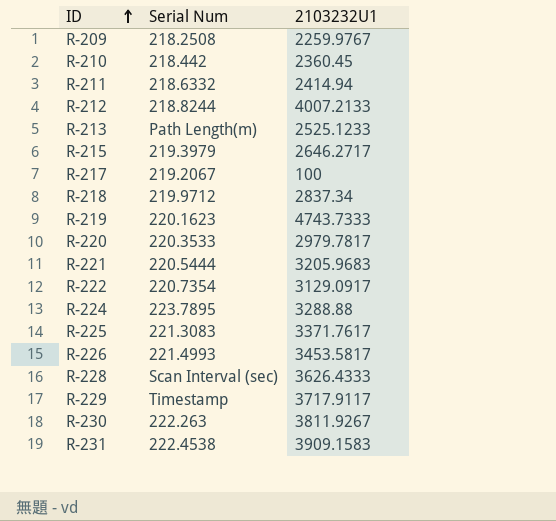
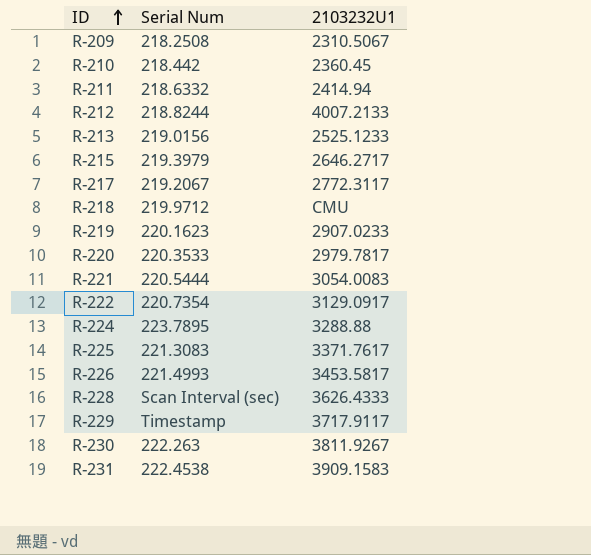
R-209 | 2103232U1: 2259.9767 -> 2310.5067
R-213 | Serial Num: Path Length(m) -> 219.0156
R-217 | 2103232U1: 100 -> 2772.3117
R-218 | 2103232U1: 2837.34 -> CMU
R-219 | 2103232U1: 4743.7333 -> 2907.0233
R-221 | 2103232U1: 3205.9683 -> 3054.0083

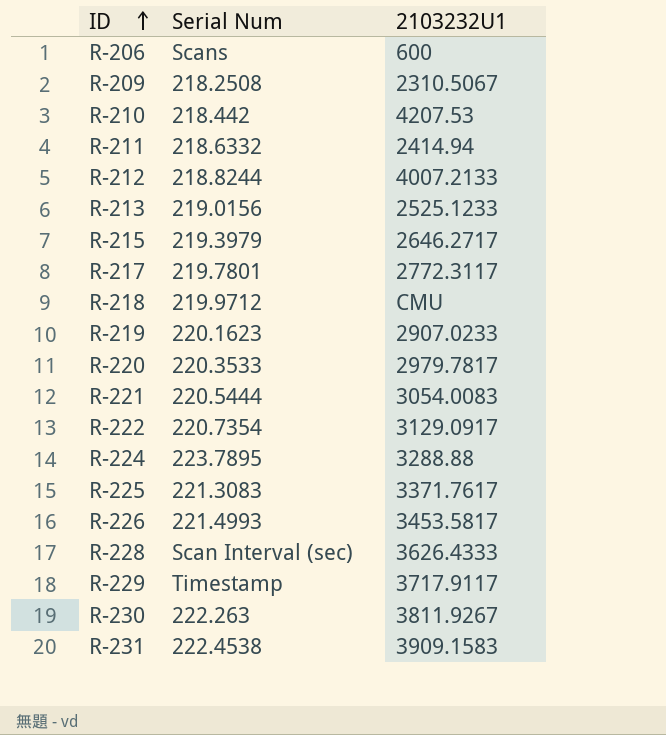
row R-206: none -> Scans | 600
R-210 | 2103232U1: 2360.45 -> 4207.53
R-217 | Serial Num: 219.2067 -> 219.7801

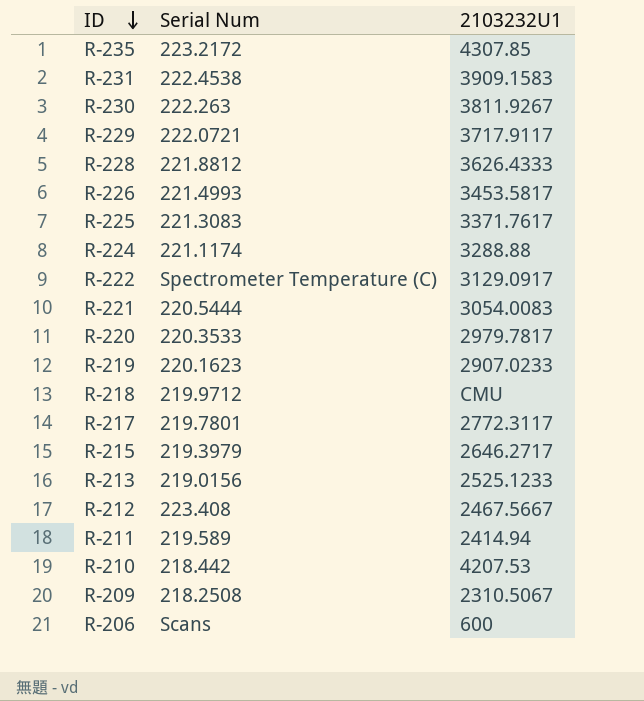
row order: ID ascending -> ID descending
row R-235: none -> 223.2172 | 4307.85
R-229 | Serial Num: Timestamp -> 222.0721
R-228 | Serial Num: Scan Interval (sec) -> 221.8812
R-224 | Serial Num: 223.7895 -> 221.1174
R-222 | Serial Num: 220.7354 -> Spectrometer Temperature (C)
R-212 | Serial Num: 218.8244 -> 223.408
R-212 | 2103232U1: 4007.2133 -> 2467.5667
R-211 | Serial Num: 218.6332 -> 219.589

